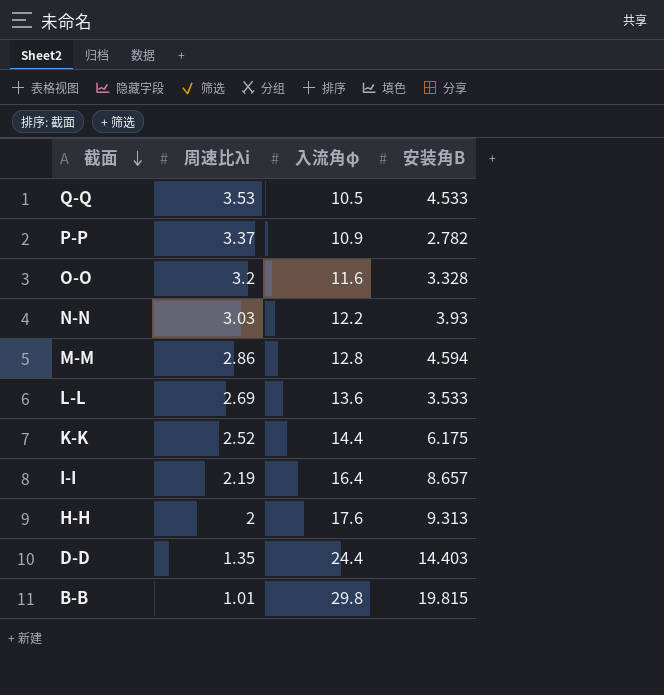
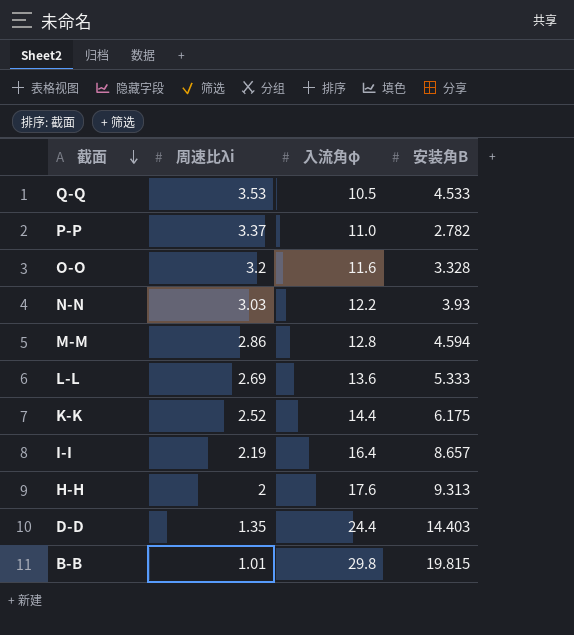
P-P | 入流角φ: 10.9 -> 11.0
L-L | 安装角Β: 3.533 -> 5.333

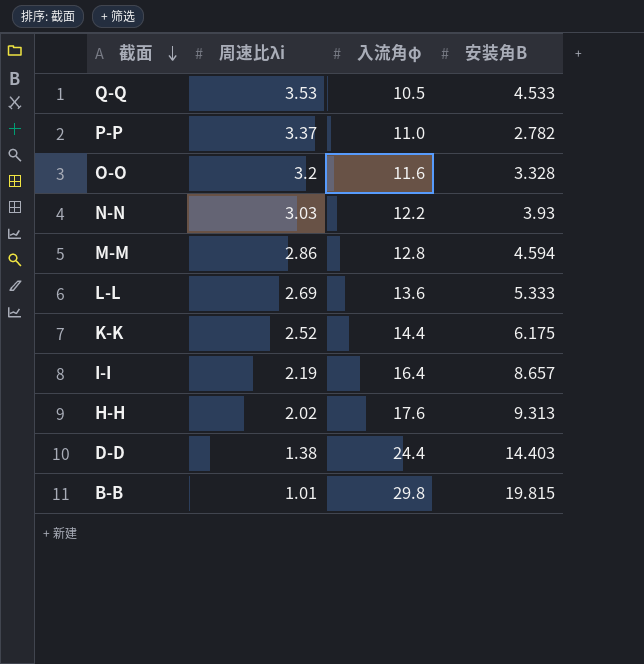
H-H | 周速比λi: 2 -> 2.02
D-D | 周速比λi: 1.35 -> 1.38

